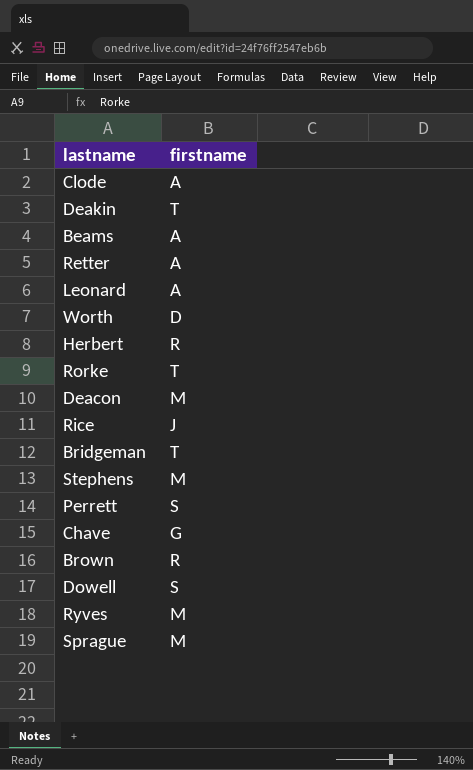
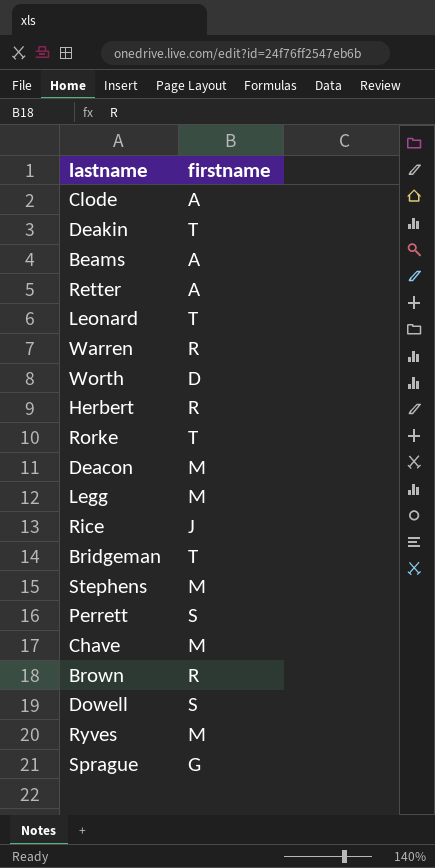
Leonard | firstname: A -> T
row Warren: none -> R
row Legg: none -> M
Chave | firstname: G -> M
Sprague | firstname: M -> G

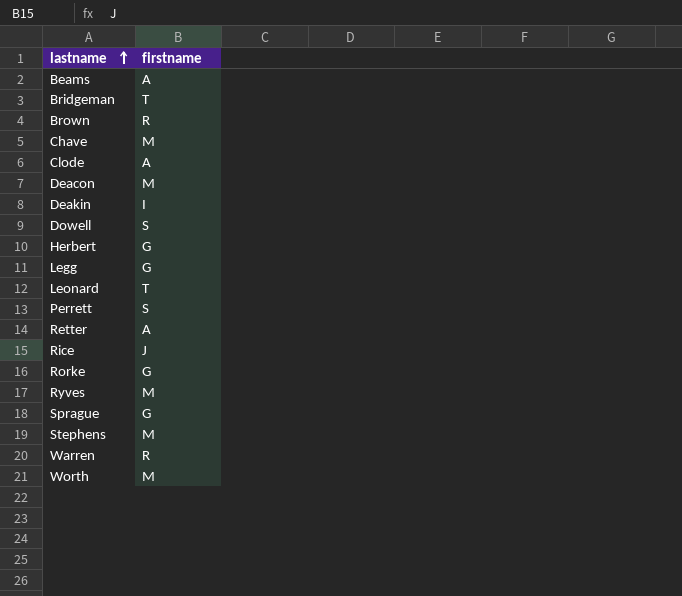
row order: none -> lastname ascending
Deakin | firstname: T -> I
Herbert | firstname: R -> G
Legg | firstname: M -> G
Rorke | firstname: T -> G
Worth | firstname: D -> M

